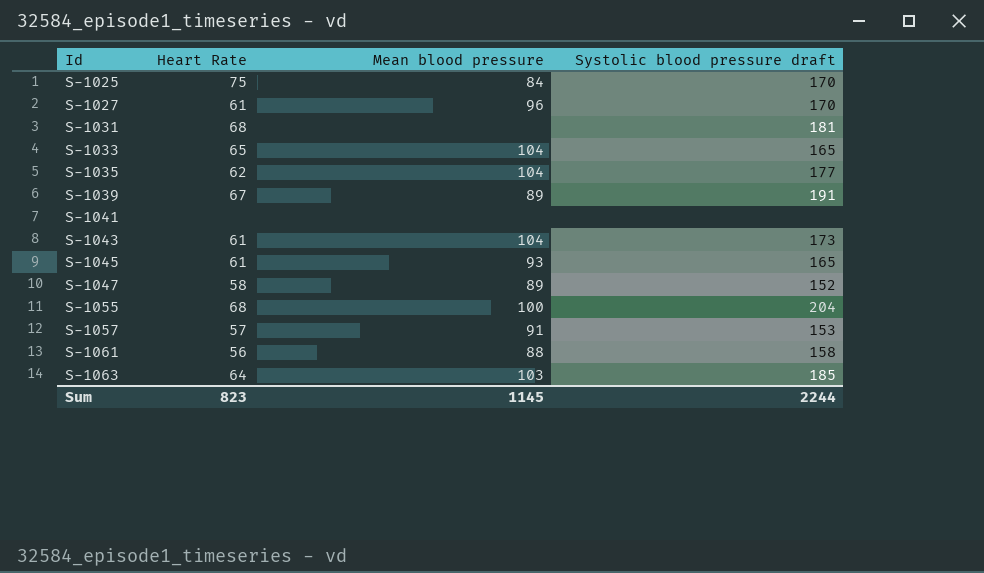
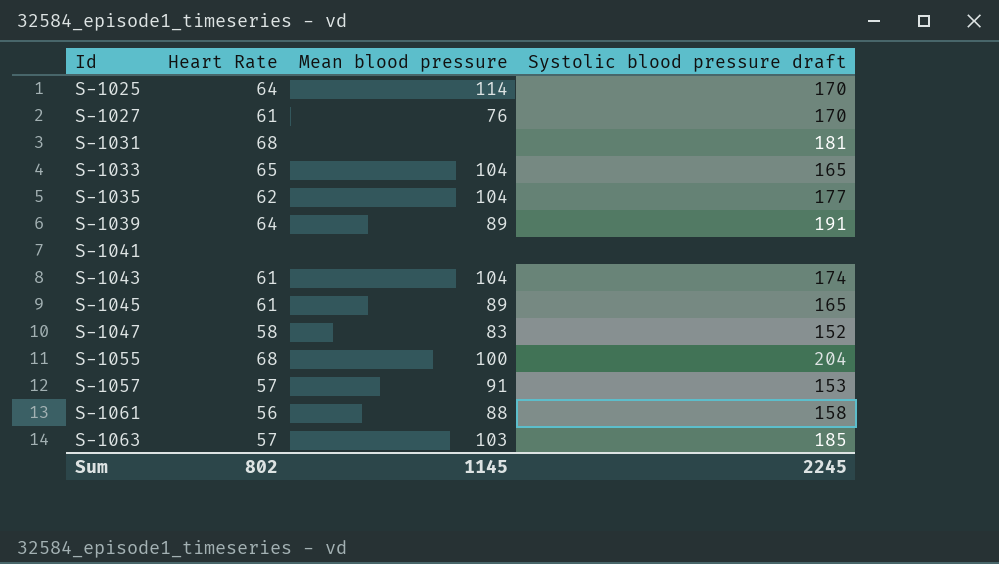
S-1025 | Heart Rate: 75 -> 64
S-1025 | Mean blood pressure: 84 -> 114
S-1027 | Mean blood pressure: 96 -> 76
S-1039 | Heart Rate: 67 -> 64
S-1043 | Systolic blood pressure draft: 173 -> 174
S-1045 | Mean blood pressure: 93 -> 89
S-1047 | Mean blood pressure: 89 -> 83
S-1063 | Heart Rate: 64 -> 57
Sum | Heart Rate: 823 -> 802
Sum | Systolic blood pressure draft: 2244 -> 2245

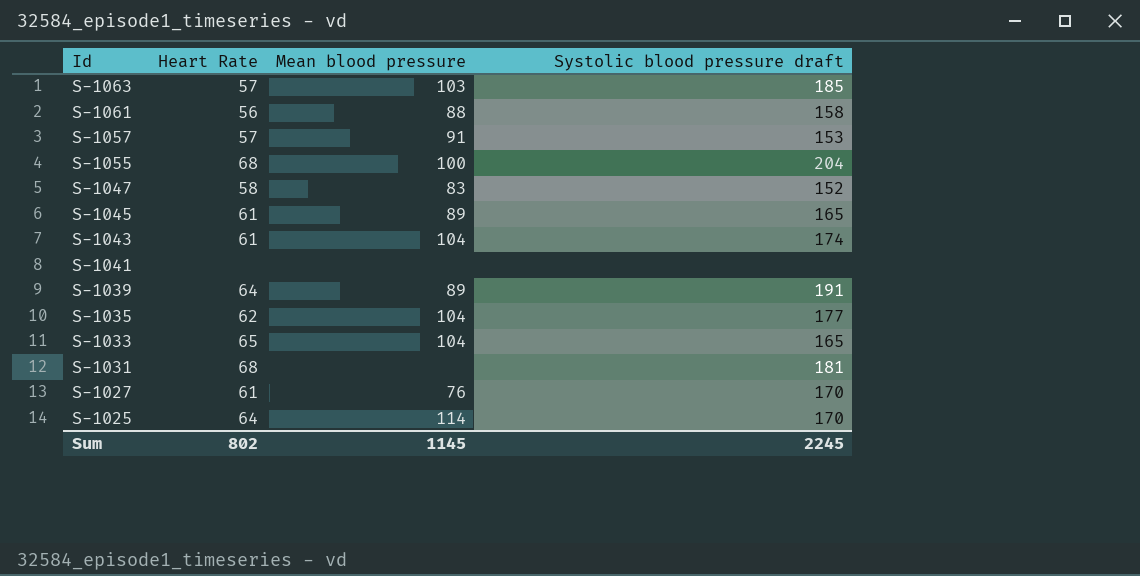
row order: Id ascending -> Id descending

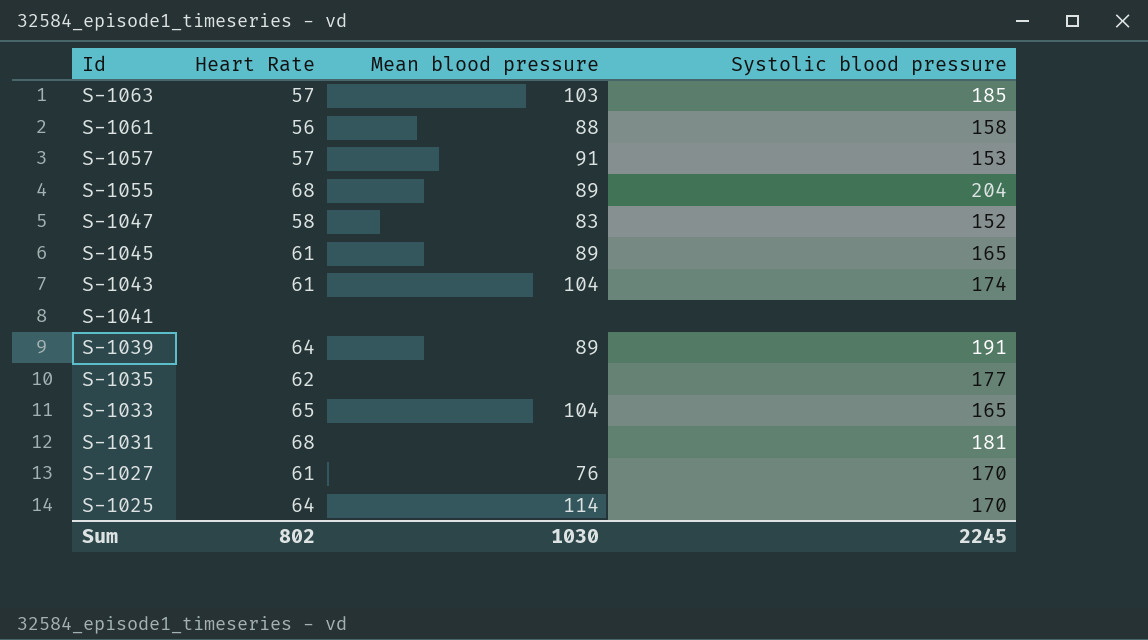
column name: Systolic blood pressure draft -> Systolic blood pressure
S-1055 | Mean blood pressure: 100 -> 89
S-1035 | Mean blood pressure: 104 -> none
Sum | Mean blood pressure: 1145 -> 1030

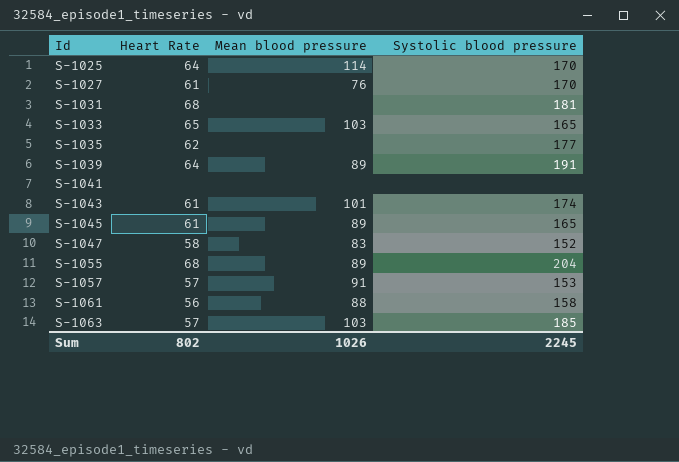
row order: Id descending -> Id ascending
S-1033 | Mean blood pressure: 104 -> 103
S-1043 | Mean blood pressure: 104 -> 101
Sum | Mean blood pressure: 1030 -> 1026

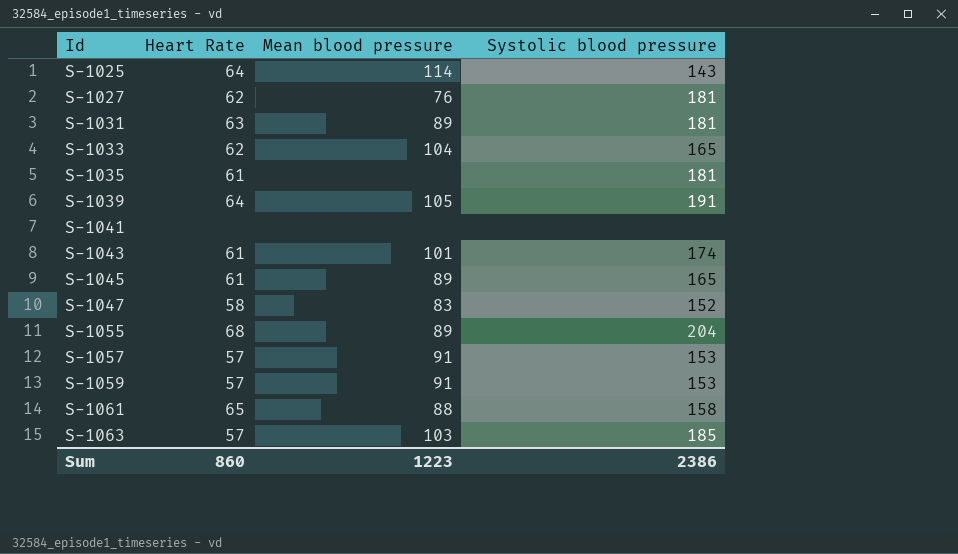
S-1025 | Systolic blood pressure: 170 -> 143
S-1027 | Heart Rate: 61 -> 62
S-1027 | Systolic blood pressure: 170 -> 181
S-1031 | Heart Rate: 68 -> 63
S-1031 | Mean blood pressure: none -> 89
S-1033 | Heart Rate: 65 -> 62
S-1033 | Mean blood pressure: 103 -> 104
S-1035 | Heart Rate: 62 -> 61
S-1035 | Systolic blood pressure: 177 -> 181
S-1039 | Mean blood pressure: 89 -> 105
row S-1059: none -> 57 | 91 | 153
S-1061 | Heart Rate: 56 -> 65
Sum | Heart Rate: 802 -> 860
Sum | Mean blood pressure: 1026 -> 1223
Sum | Systolic blood pressure: 2245 -> 2386

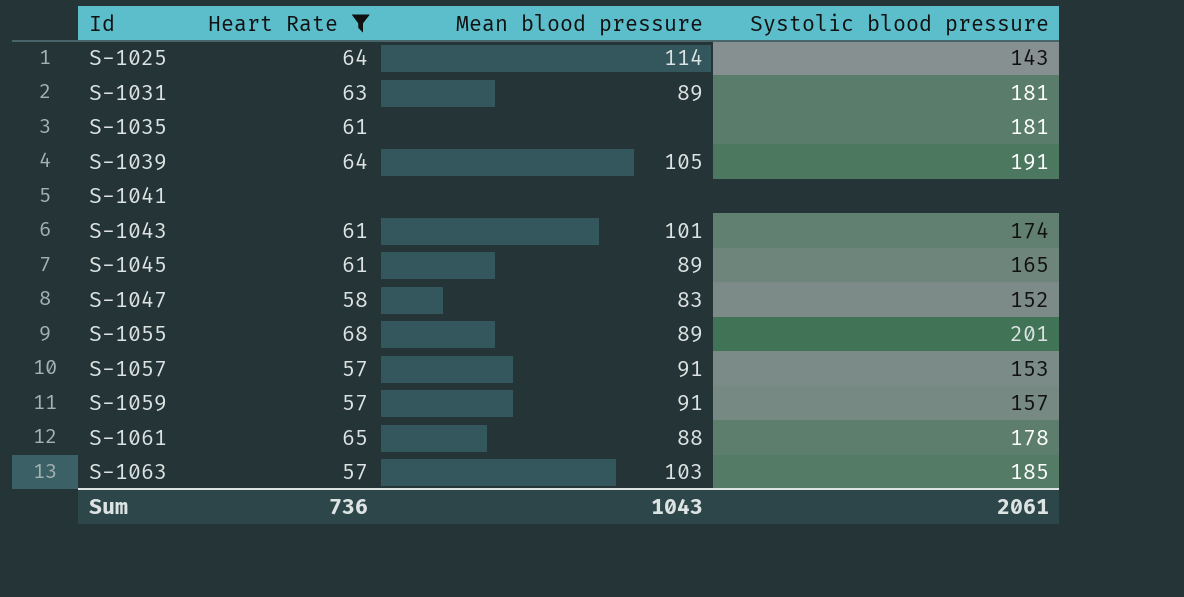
filter: none -> Heart Rate != 62
S-1055 | Systolic blood pressure: 204 -> 201
S-1059 | Systolic blood pressure: 153 -> 157
S-1061 | Systolic blood pressure: 158 -> 178
Sum | Heart Rate: 860 -> 736
Sum | Mean blood pressure: 1223 -> 1043
Sum | Systolic blood pressure: 2386 -> 2061

